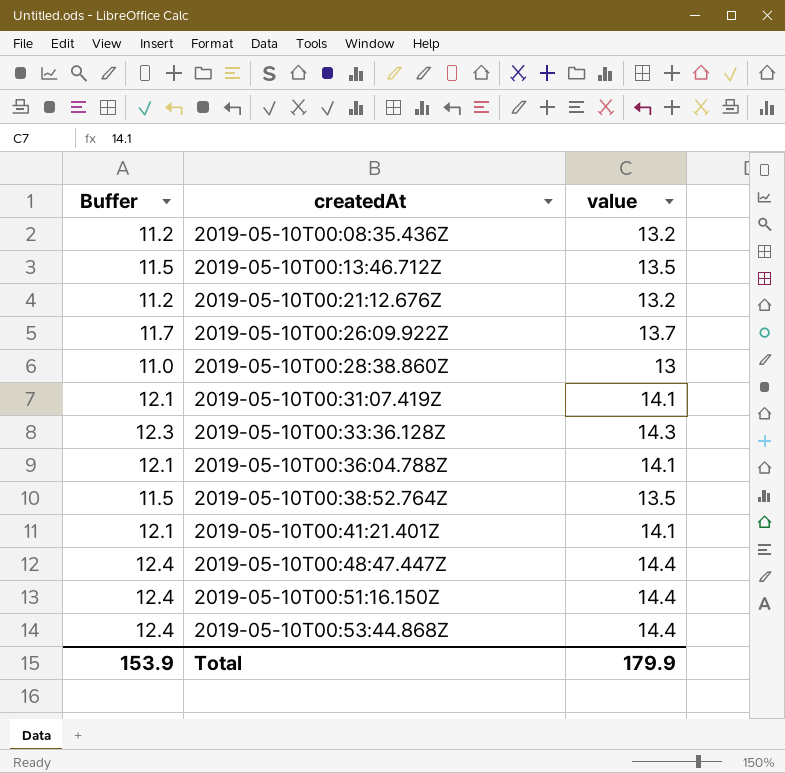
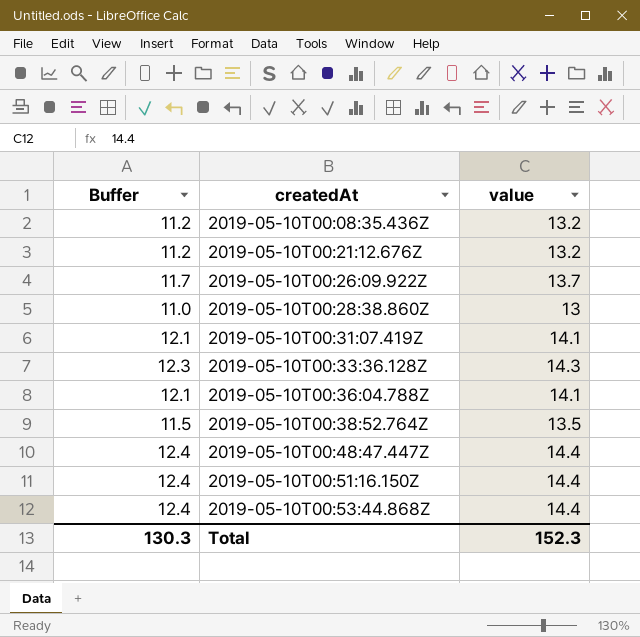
row 2019-05-10T00:13:46.712Z: 11.5 | 13.5 -> none
row 2019-05-10T00:41:21.401Z: 12.1 | 14.1 -> none
Total | Buffer: 153.9 -> 130.3
Total | value: 179.9 -> 152.3

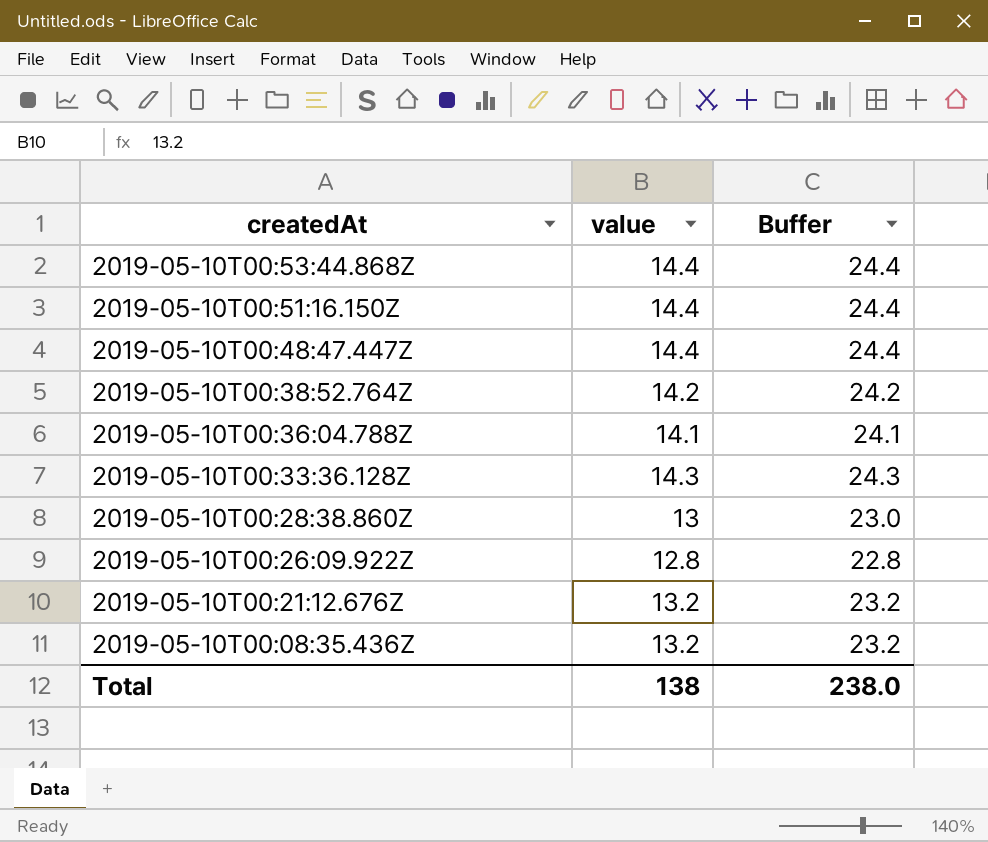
row order: createdAt ascending -> createdAt descending
column Buffer | formula: [value] - 2 -> [value] + 10
column Buffer | position: 1 -> 3
row 2019-05-10T00:31:07.419Z: 12.1 | 14.1 -> none
2019-05-10T00:38:52.764Z | value: 13.5 -> 14.2
2019-05-10T00:26:09.922Z | value: 13.7 -> 12.8
Total | value: 152.3 -> 138
Total | Buffer: 130.3 -> 238.0

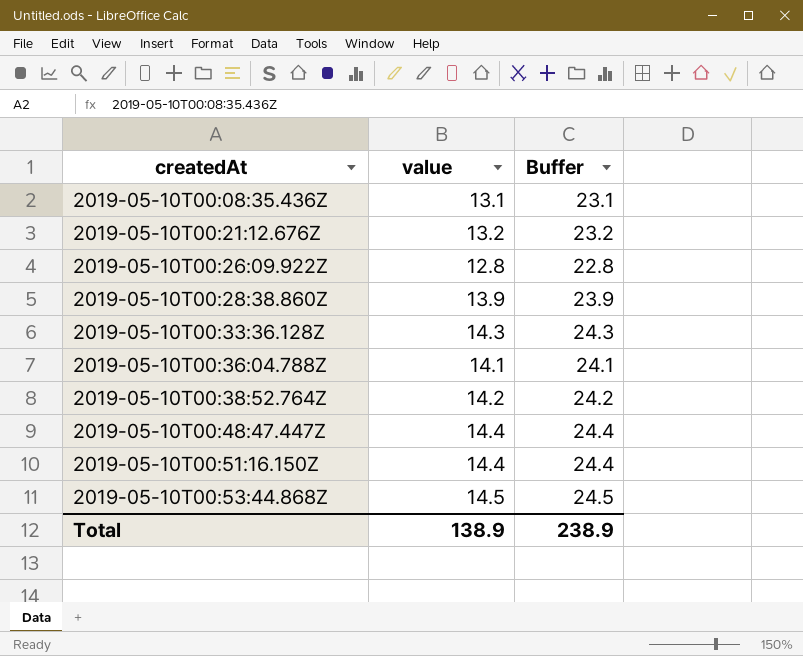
row order: createdAt descending -> createdAt ascending
2019-05-10T00:08:35.436Z | value: 13.2 -> 13.1
2019-05-10T00:08:35.436Z | Buffer: 23.2 -> 23.1
2019-05-10T00:28:38.860Z | value: 13 -> 13.9
2019-05-10T00:28:38.860Z | Buffer: 23.0 -> 23.9
2019-05-10T00:53:44.868Z | value: 14.4 -> 14.5
2019-05-10T00:53:44.868Z | Buffer: 24.4 -> 24.5
Total | value: 138 -> 138.9
Total | Buffer: 238.0 -> 238.9

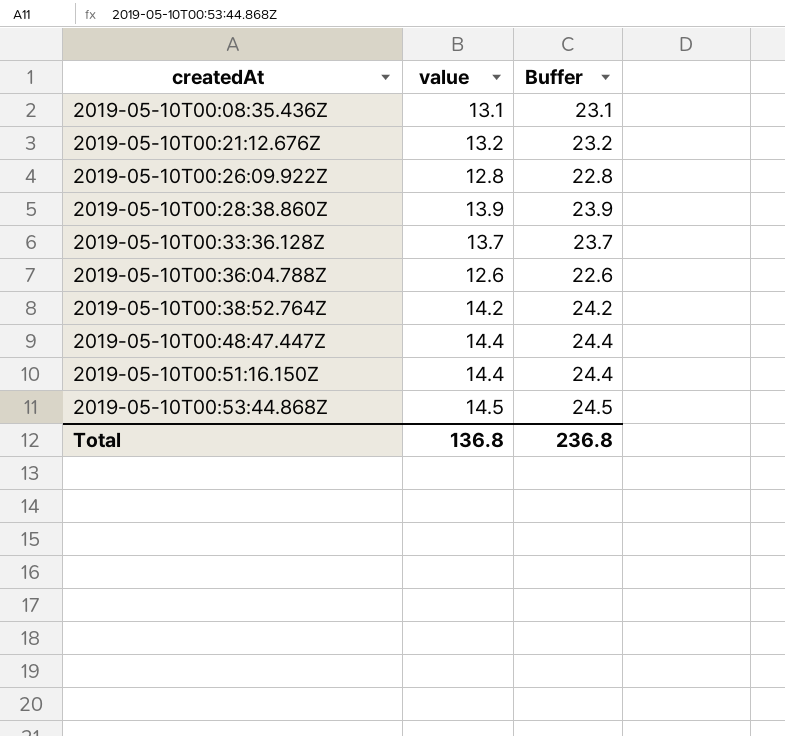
2019-05-10T00:33:36.128Z | value: 14.3 -> 13.7
2019-05-10T00:33:36.128Z | Buffer: 24.3 -> 23.7
2019-05-10T00:36:04.788Z | value: 14.1 -> 12.6
2019-05-10T00:36:04.788Z | Buffer: 24.1 -> 22.6
Total | value: 138.9 -> 136.8
Total | Buffer: 238.9 -> 236.8

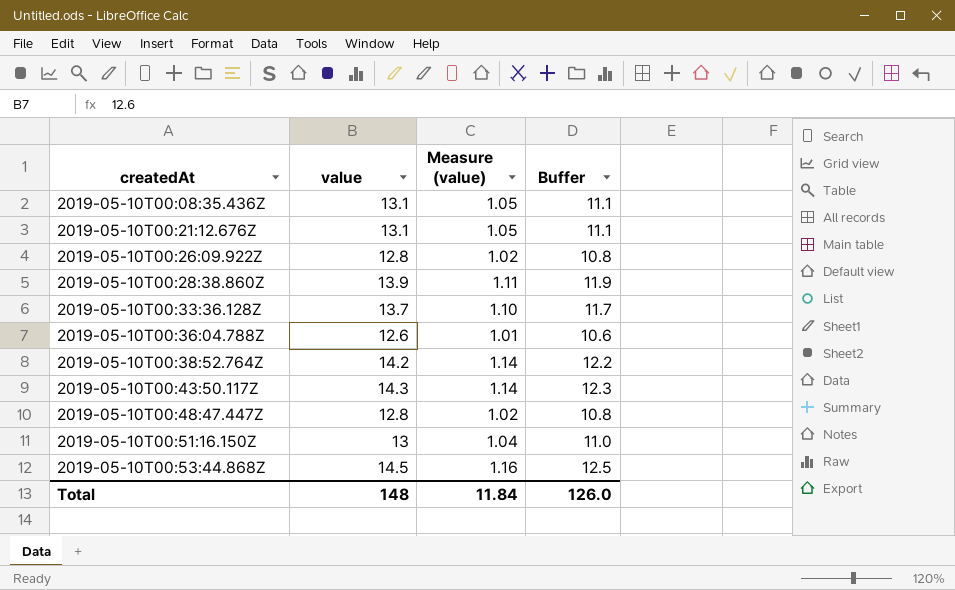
column Measure (value) | formula: none -> [value] * 0.08
column Buffer | formula: [value] + 10 -> [value] - 2
2019-05-10T00:21:12.676Z | value: 13.2 -> 13.1
row 2019-05-10T00:43:50.117Z: none -> 14.3 | 1.14 | 12.3
2019-05-10T00:48:47.447Z | value: 14.4 -> 12.8
2019-05-10T00:51:16.150Z | value: 14.4 -> 13
Total | value: 136.8 -> 148
Total | Buffer: 236.8 -> 126.0

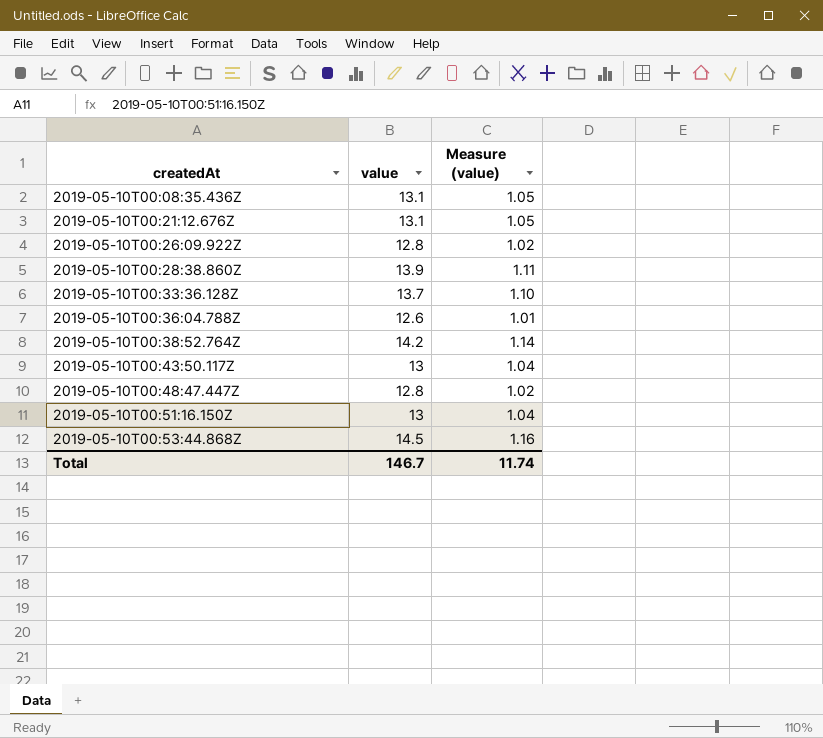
column Buffer | formula: [value] - 2 -> none
2019-05-10T00:43:50.117Z | value: 14.3 -> 13
2019-05-10T00:43:50.117Z | Measure (value): 1.14 -> 1.04
Total | value: 148 -> 146.7
Total | Measure (value): 11.84 -> 11.74

